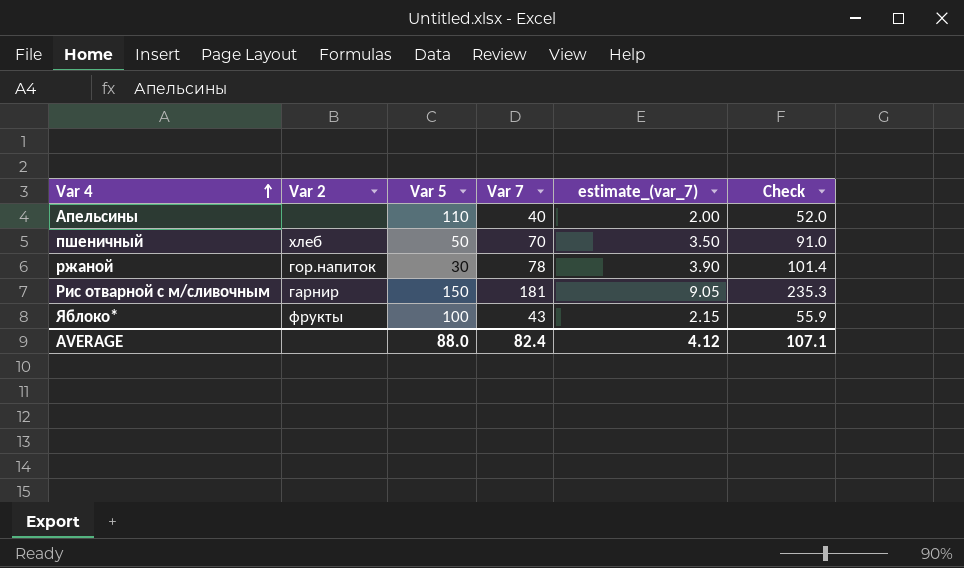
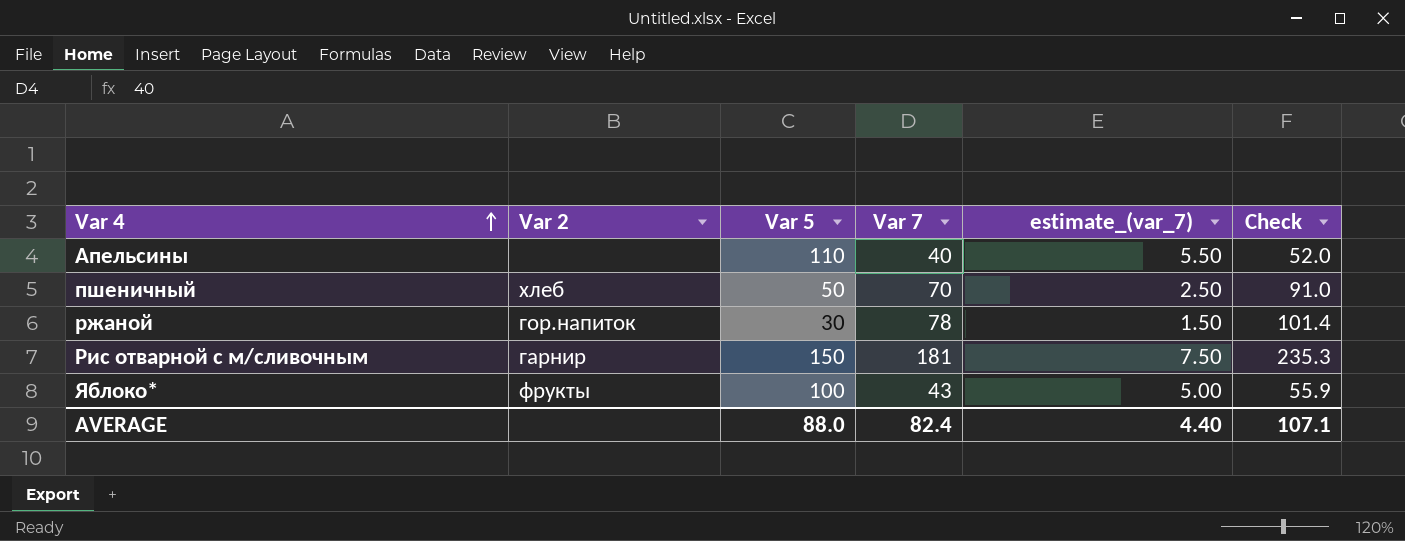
column estimate_(var_7) | formula: [Var 7] * 0.05 -> [Var 5] * 0.05
AVERAGE | estimate_(var_7): 4.12 -> 4.40

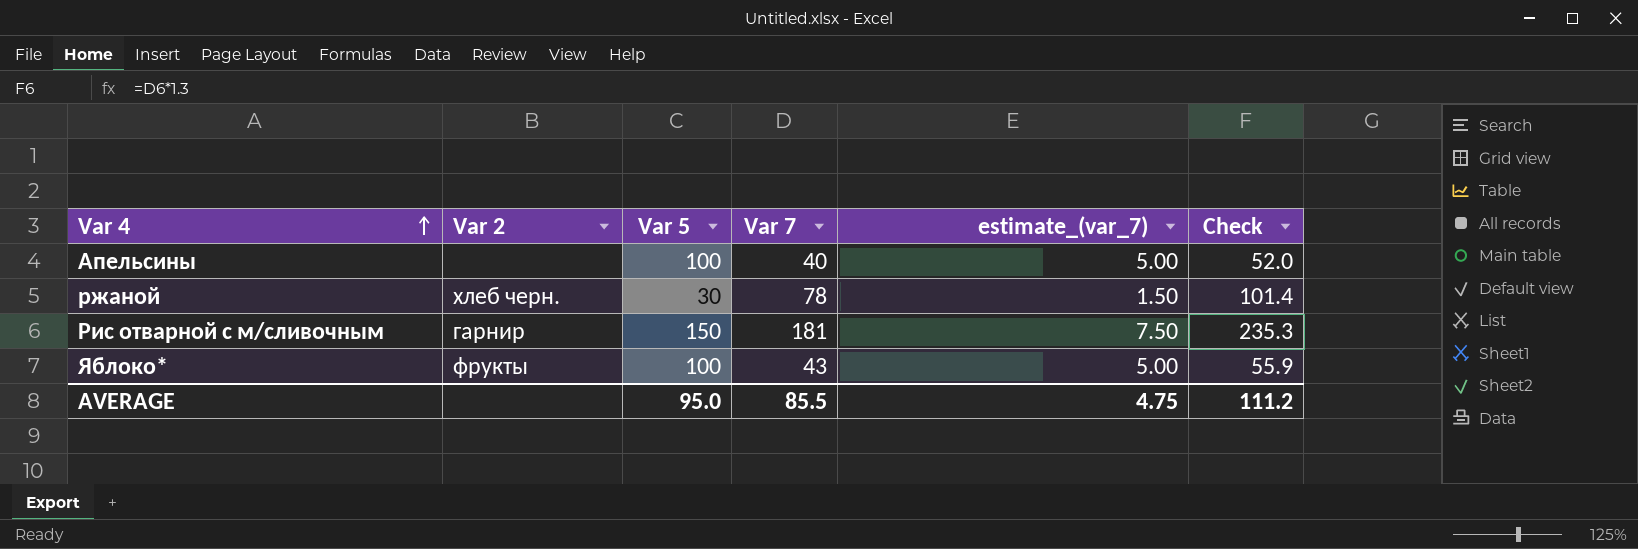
row пшеничный: хлеб | 50 | 70 | 2.50 | 91.0 -> none
Апельсины | Var 5: 110 -> 100
Апельсины | estimate_(var_7): 5.50 -> 5.00
ржаной | Var 2: гор.напиток -> хлеб черн.
AVERAGE | Var 5: 88.0 -> 95.0
AVERAGE | Var 7: 82.4 -> 85.5
AVERAGE | estimate_(var_7): 4.40 -> 4.75
AVERAGE | Check: 107.1 -> 111.2

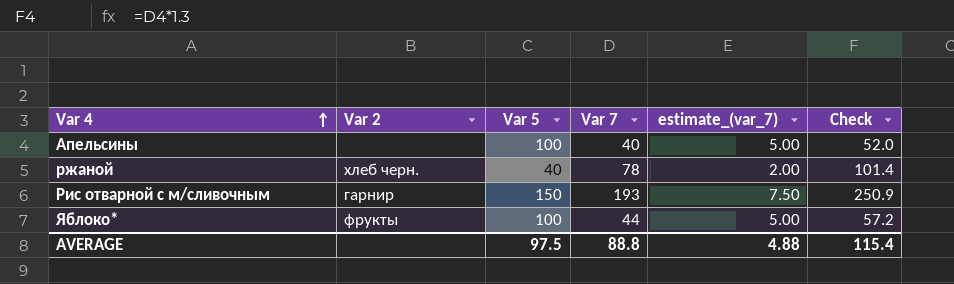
ржаной | Var 5: 30 -> 40
ржаной | estimate_(var_7): 1.50 -> 2.00
Рис отварной с м/сливочным | Var 7: 181 -> 193
Рис отварной с м/сливочным | Check: 235.3 -> 250.9
Яблоко* | Var 7: 43 -> 44
Яблоко* | Check: 55.9 -> 57.2
AVERAGE | Var 5: 95.0 -> 97.5
AVERAGE | Var 7: 85.5 -> 88.8
AVERAGE | estimate_(var_7): 4.75 -> 4.88
AVERAGE | Check: 111.2 -> 115.4

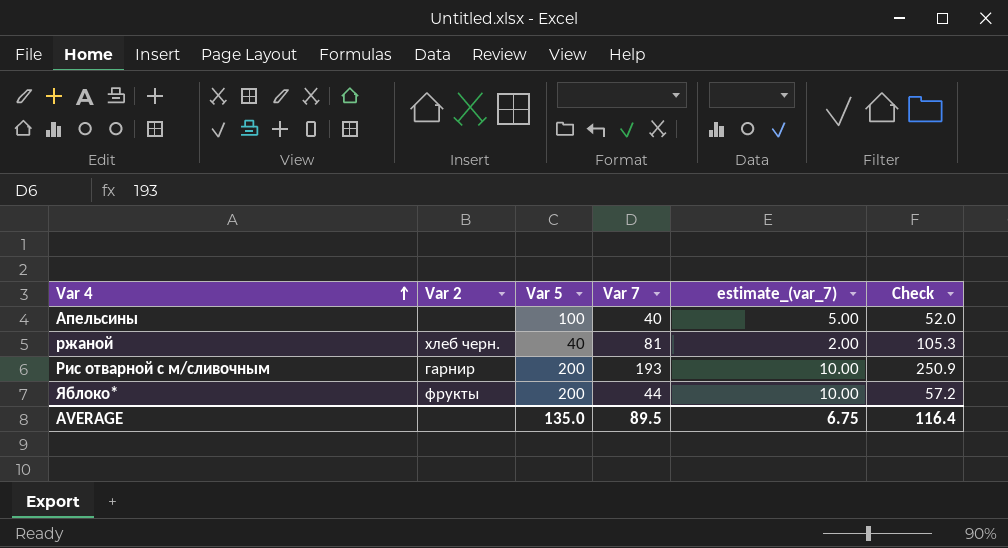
ржаной | Var 7: 78 -> 81
ржаной | Check: 101.4 -> 105.3
Рис отварной с м/сливочным | Var 5: 150 -> 200
Рис отварной с м/сливочным | estimate_(var_7): 7.50 -> 10.00
Яблоко* | Var 5: 100 -> 200
Яблоко* | estimate_(var_7): 5.00 -> 10.00
AVERAGE | Var 5: 97.5 -> 135.0
AVERAGE | Var 7: 88.8 -> 89.5
AVERAGE | estimate_(var_7): 4.88 -> 6.75
AVERAGE | Check: 115.4 -> 116.4

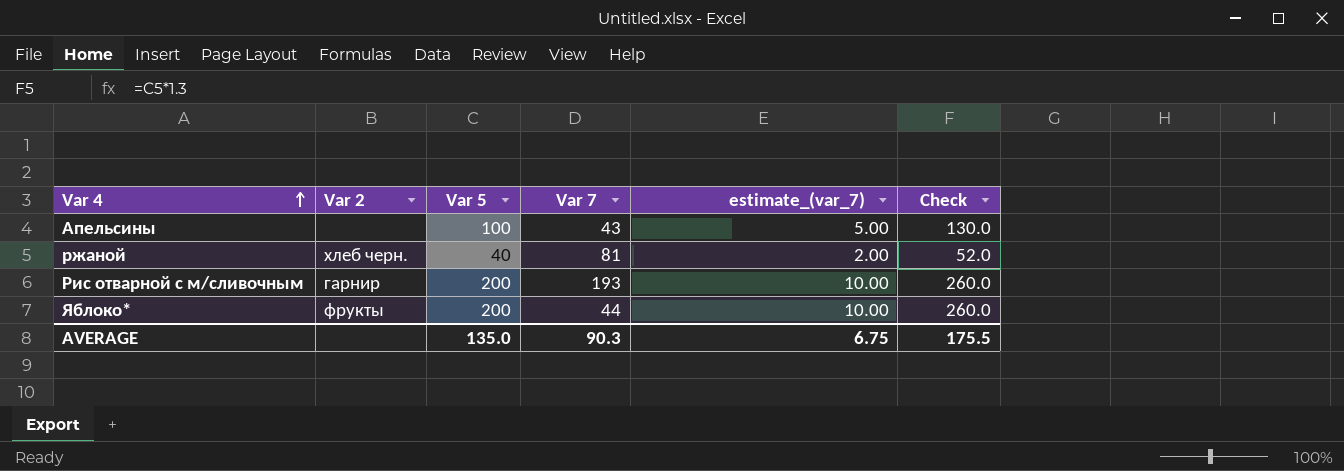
column Check | formula: [Var 7] * 1.3 -> [Var 5] * 1.3
Апельсины | Var 7: 40 -> 43
AVERAGE | Var 7: 89.5 -> 90.3
AVERAGE | Check: 116.4 -> 175.5

